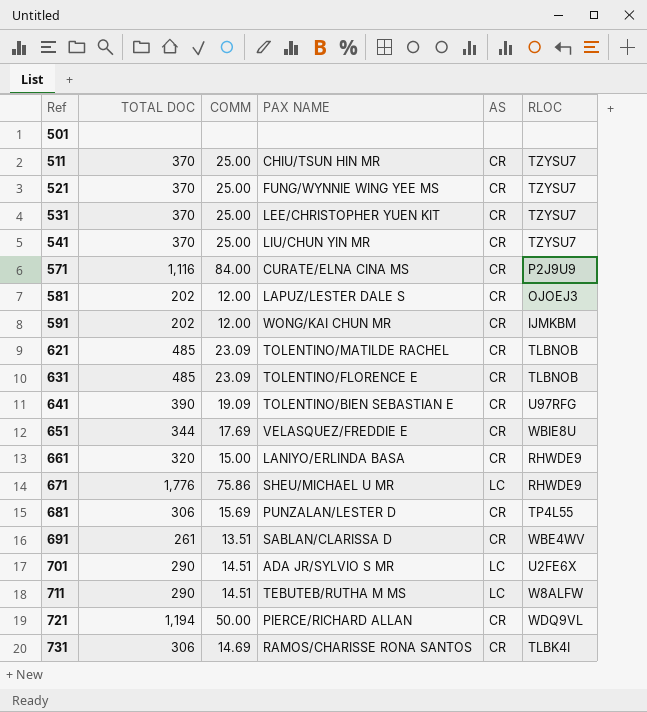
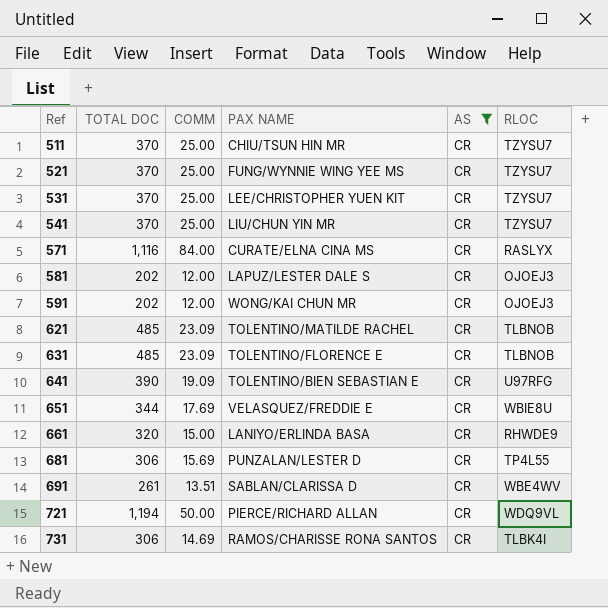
filter: none -> AS = CR
571 | RLOC: P2J9U9 -> RASLYX
591 | RLOC: IJMKBM -> OJOEJ3

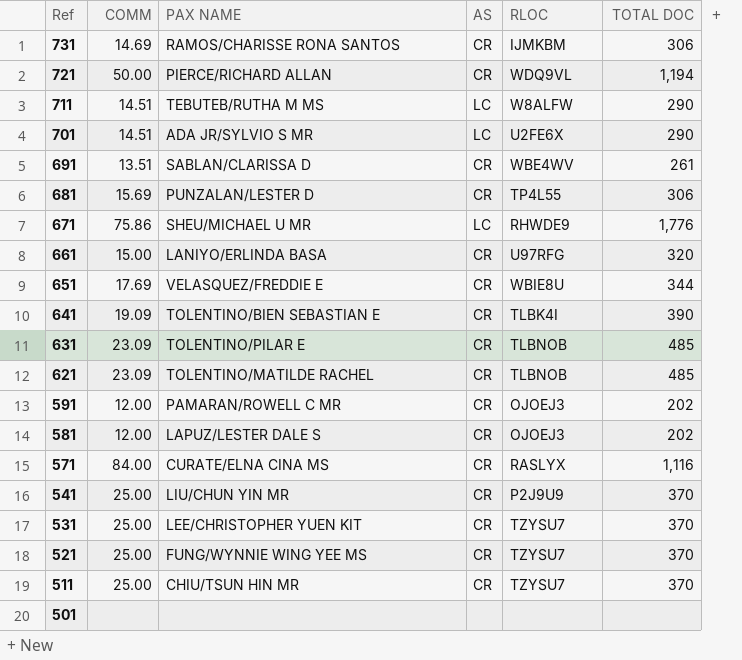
filter: AS = CR -> none
row order: Ref ascending -> Ref descending
column TOTAL DOC | position: 2 -> 6
731 | RLOC: TLBK4I -> IJMKBM
661 | RLOC: RHWDE9 -> U97RFG
641 | RLOC: U97RFG -> TLBK4I
631 | PAX NAME: TOLENTINO/FLORENCE E -> TOLENTINO/PILAR E
591 | PAX NAME: WONG/KAI CHUN MR -> PAMARAN/ROWELL C MR
541 | RLOC: TZYSU7 -> P2J9U9

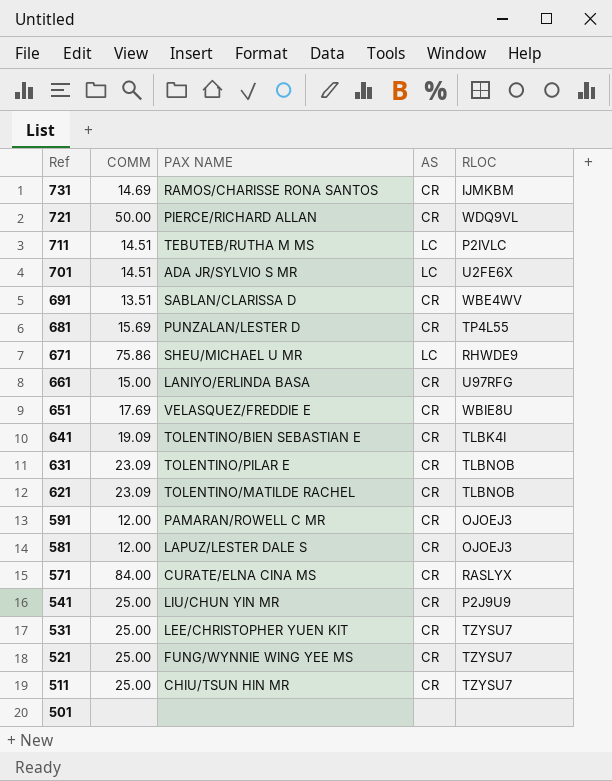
column TOTAL DOC | position: 6 -> none
711 | RLOC: W8ALFW -> P2IVLC

